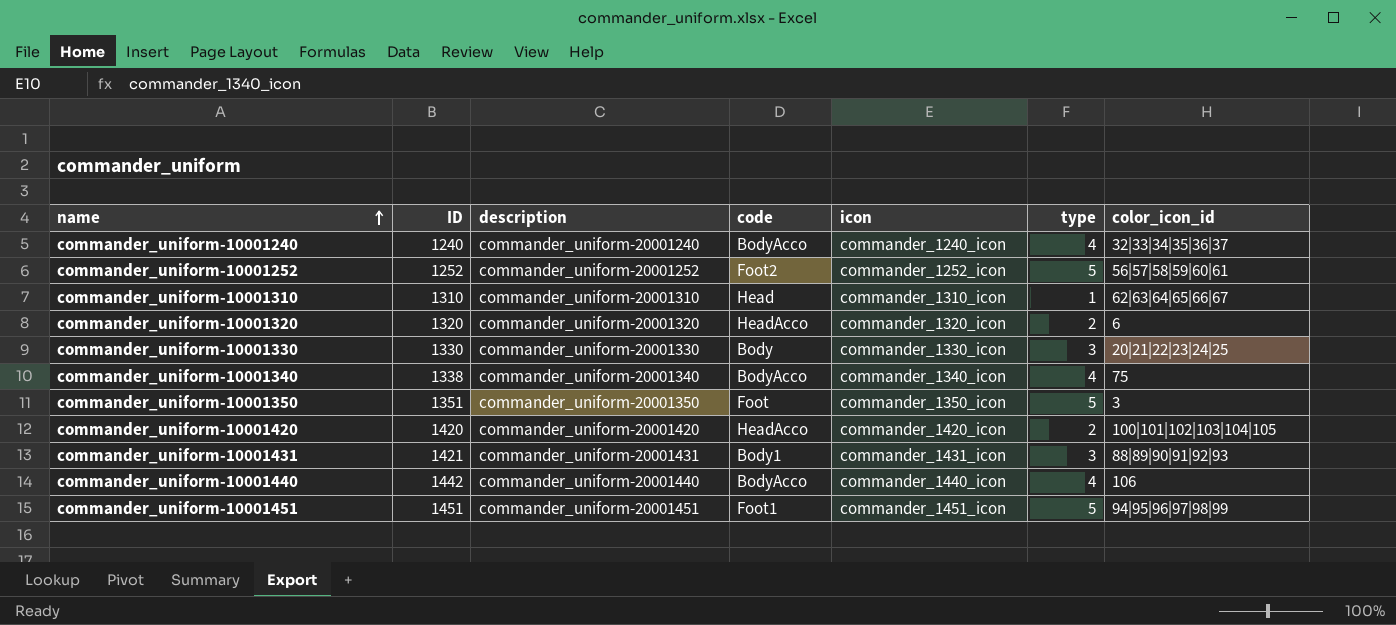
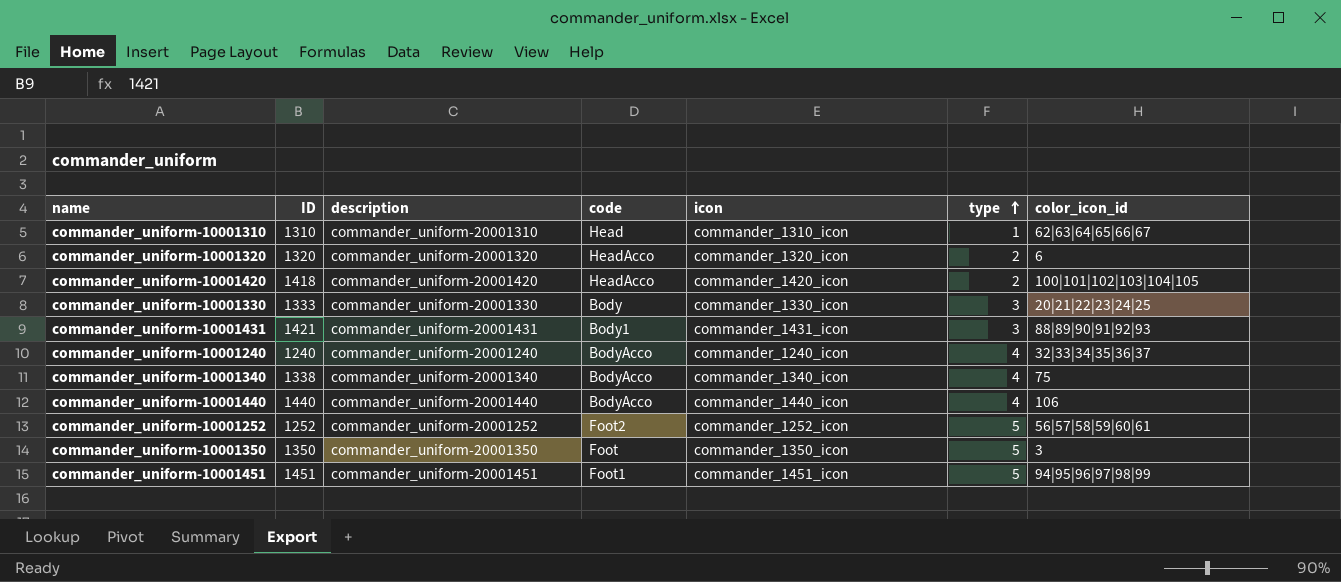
row order: name ascending -> type ascending
commander_uniform-10001420 | ID: 1420 -> 1418
commander_uniform-10001330 | ID: 1330 -> 1333
commander_uniform-10001440 | ID: 1442 -> 1440
commander_uniform-10001350 | ID: 1351 -> 1350

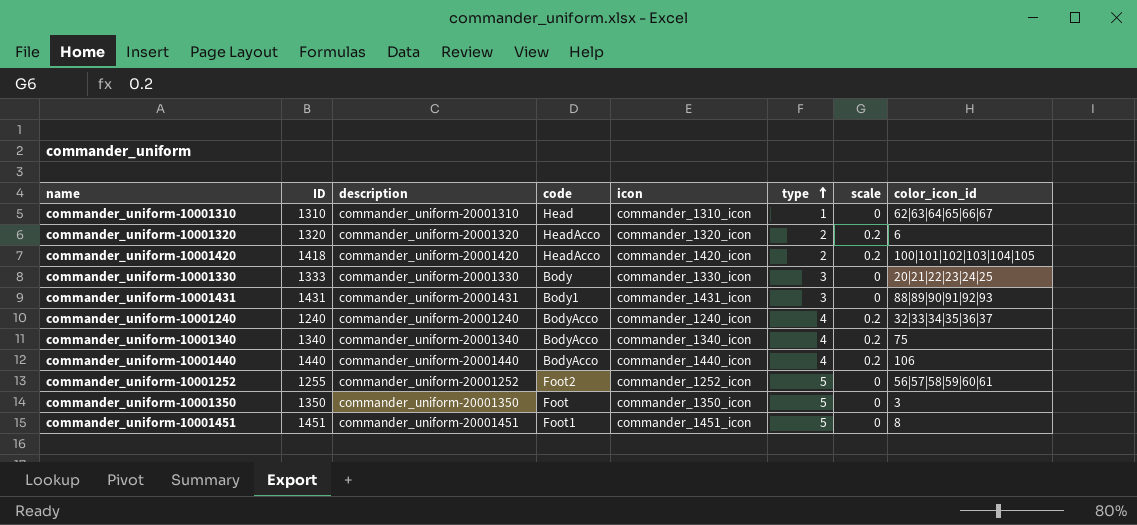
column scale | position: none -> 7
commander_uniform-10001431 | ID: 1421 -> 1431
commander_uniform-10001340 | ID: 1338 -> 1340
commander_uniform-10001252 | ID: 1252 -> 1255
commander_uniform-10001451 | color_icon_id: 94|95|96|97|98|99 -> 8

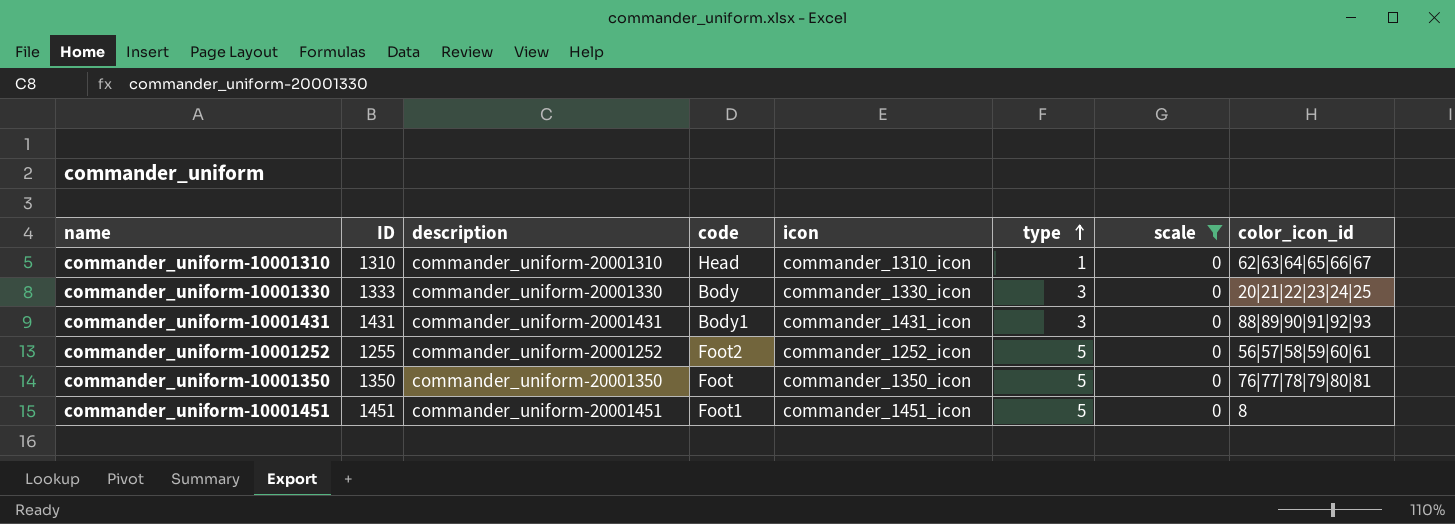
filter: none -> scale = 0
commander_uniform-10001350 | color_icon_id: 3 -> 76|77|78|79|80|81

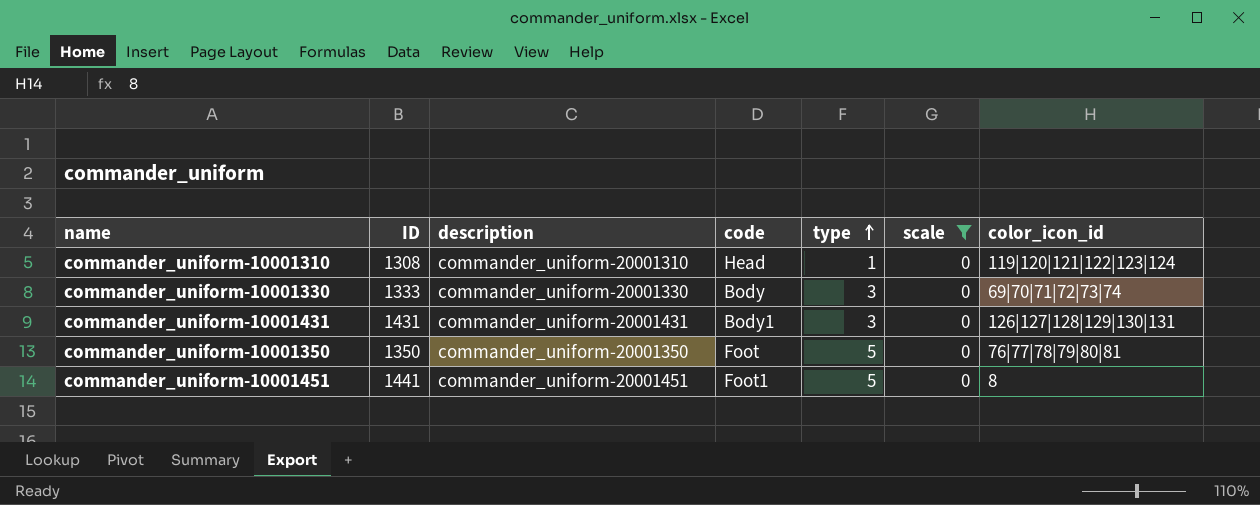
column icon | position: 5 -> none
row commander_uniform-10001252: 1255 | commander_uniform-20001252 | Foot2 | commander_1252_icon | 5 | 0 | 56|57|58|59|60|61 -> none
commander_uniform-10001310 | ID: 1310 -> 1308
commander_uniform-10001310 | color_icon_id: 62|63|64|65|66|67 -> 119|120|121|122|123|124
commander_uniform-10001330 | color_icon_id: 20|21|22|23|24|25 -> 69|70|71|72|73|74
commander_uniform-10001431 | color_icon_id: 88|89|90|91|92|93 -> 126|127|128|129|130|131
commander_uniform-10001451 | ID: 1451 -> 1441

